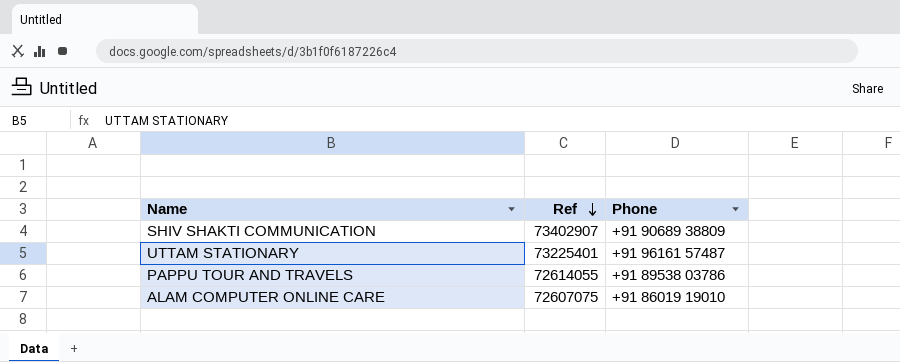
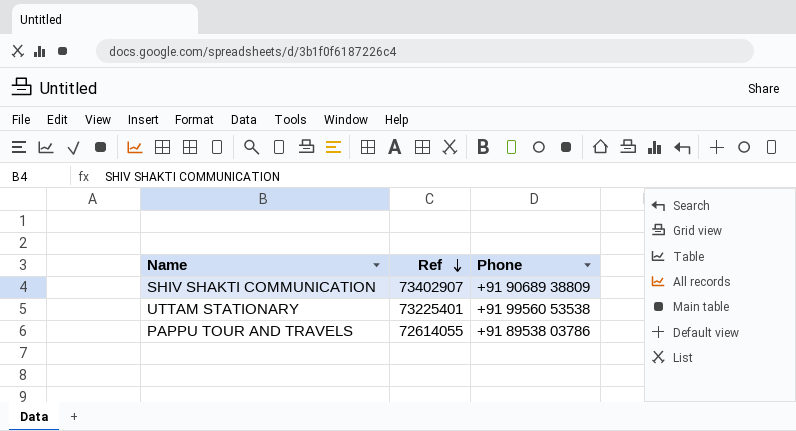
row ALAM COMPUTER ONLINE CARE: 72607075 | +91 86019 19010 -> none
UTTAM STATIONARY | Phone: +91 96161 57487 -> +91 99560 53538

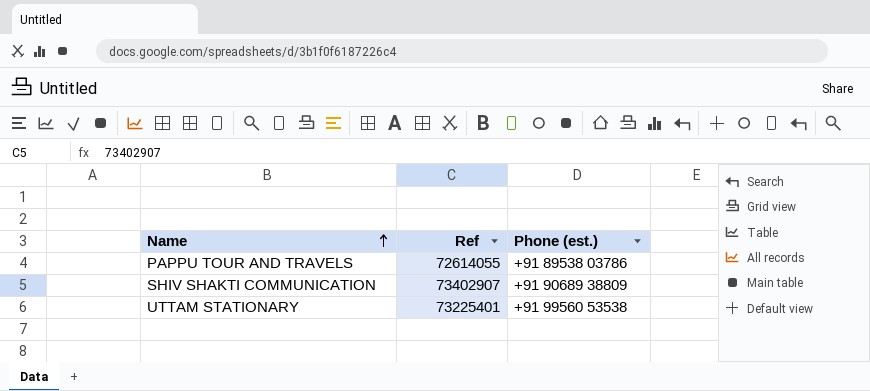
row order: Ref descending -> Name ascending
column name: Phone -> Phone (est.)

